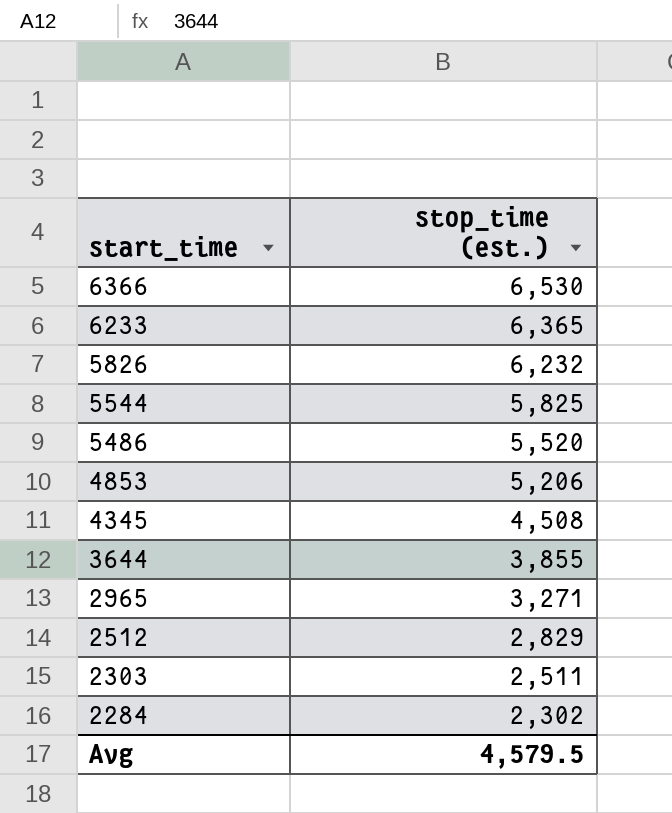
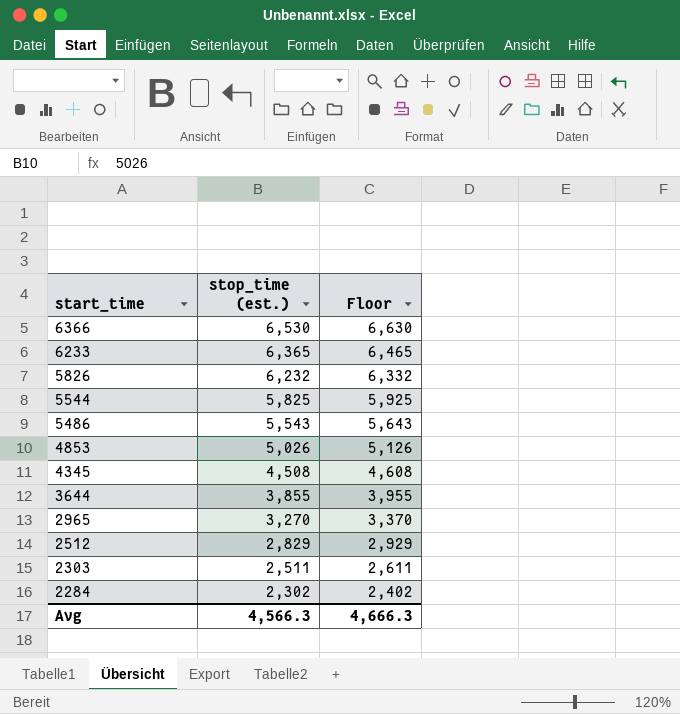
column Floor | formula: none -> [stop_time (est.)] + 100
5486 | stop_time (est.): 5,520 -> 5,543
4853 | stop_time (est.): 5,206 -> 5,026
2965 | stop_time (est.): 3,271 -> 3,270
Avg | stop_time (est.): 4,579.5 -> 4,566.3

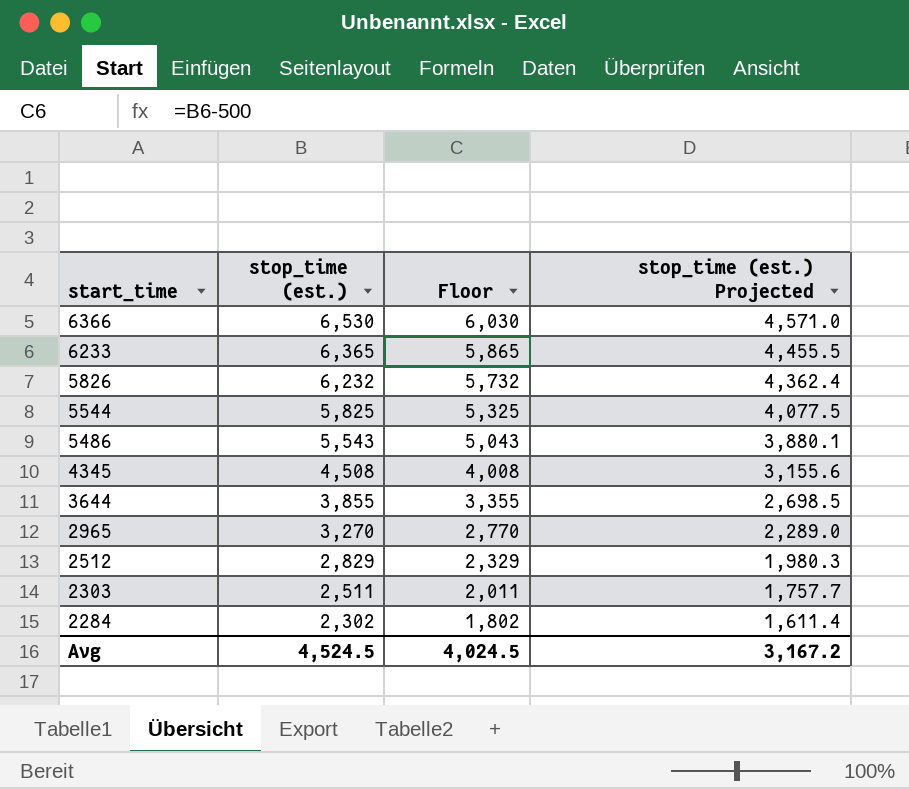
column Floor | formula: [stop_time (est.)] + 100 -> [stop_time (est.)] - 500
column stop_time (est.) Projected | formula: none -> [stop_time (est.)] * 0.7
row 4853: 5,026 | 5,126 -> none
Avg | stop_time (est.): 4,566.3 -> 4,524.5
Avg | Floor: 4,666.3 -> 4,024.5

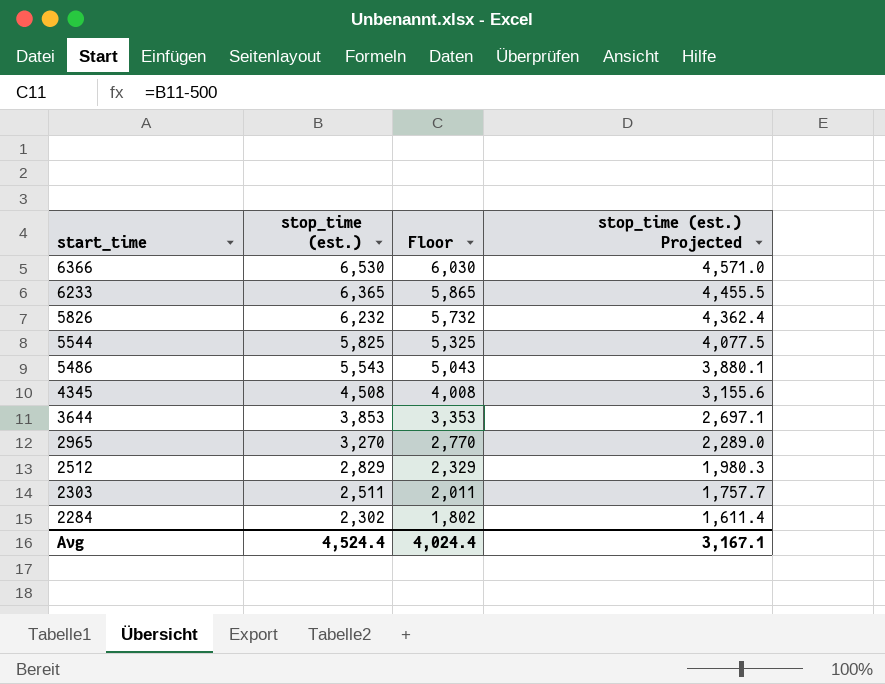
3644 | stop_time (est.): 3,855 -> 3,853
3644 | Floor: 3,355 -> 3,353
3644 | stop_time (est.) Projected: 2,698.5 -> 2,697.1
Avg | stop_time (est.): 4,524.5 -> 4,524.4
Avg | Floor: 4,024.5 -> 4,024.4
Avg | stop_time (est.) Projected: 3,167.2 -> 3,167.1

